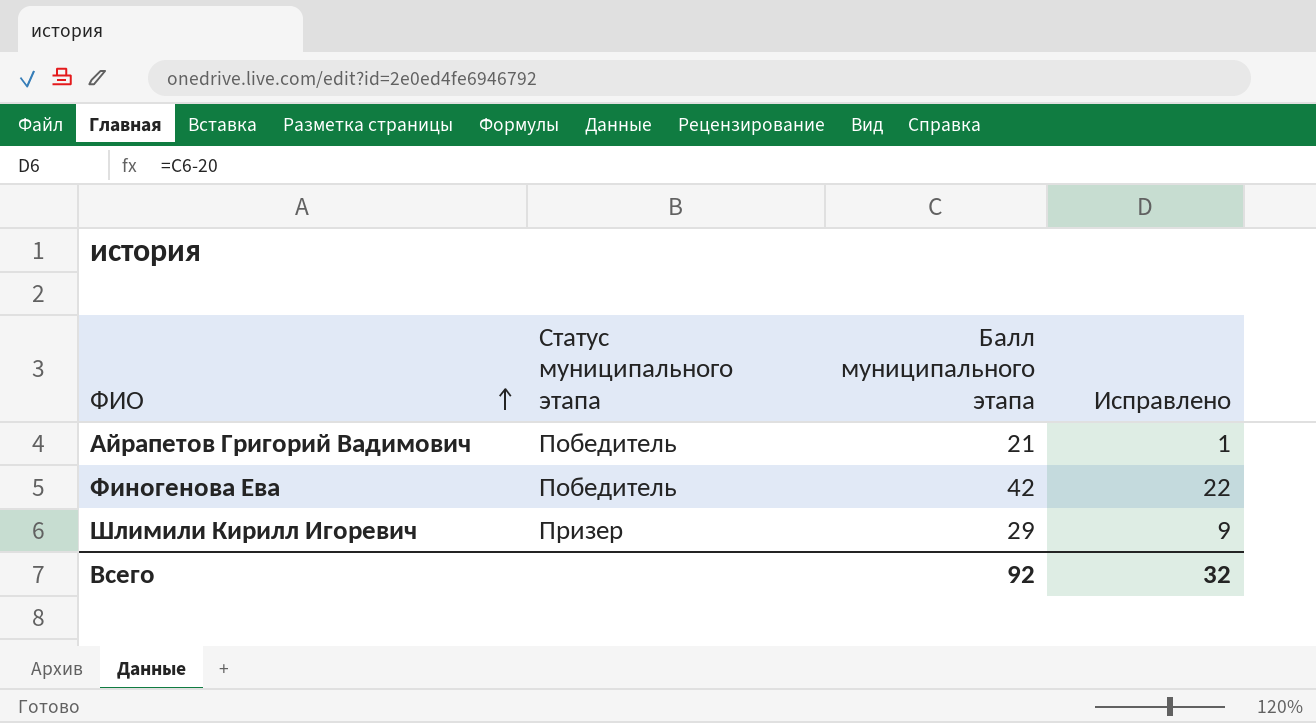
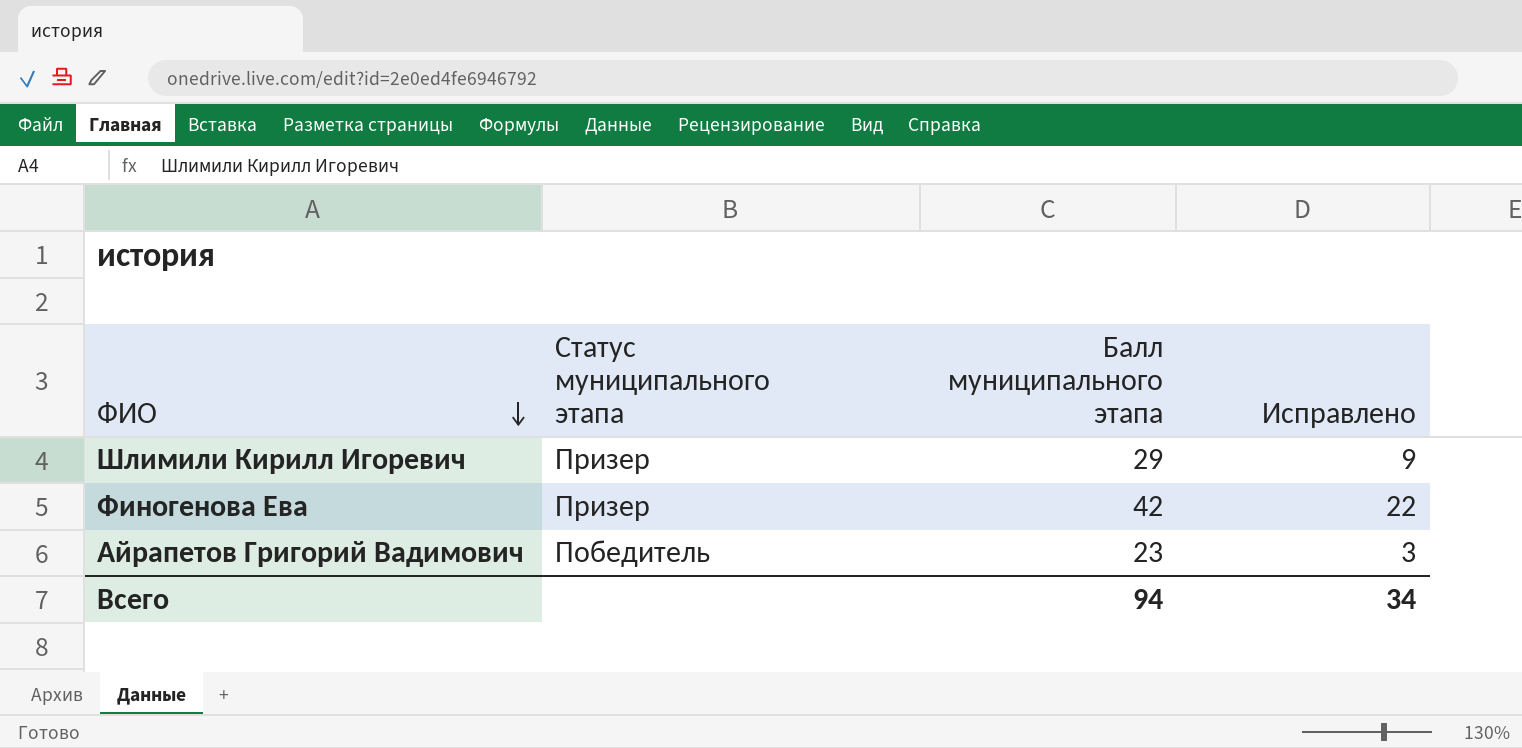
row order: ФИО ascending -> ФИО descending
Финогенова Ева | Статус муниципального этапа: Победитель -> Призер
Айрапетов Григорий Вадимович | Балл муниципального этапа: 21 -> 23
Айрапетов Григорий Вадимович | Исправлено: 1 -> 3
Всего | Балл муниципального этапа: 92 -> 94
Всего | Исправлено: 32 -> 34

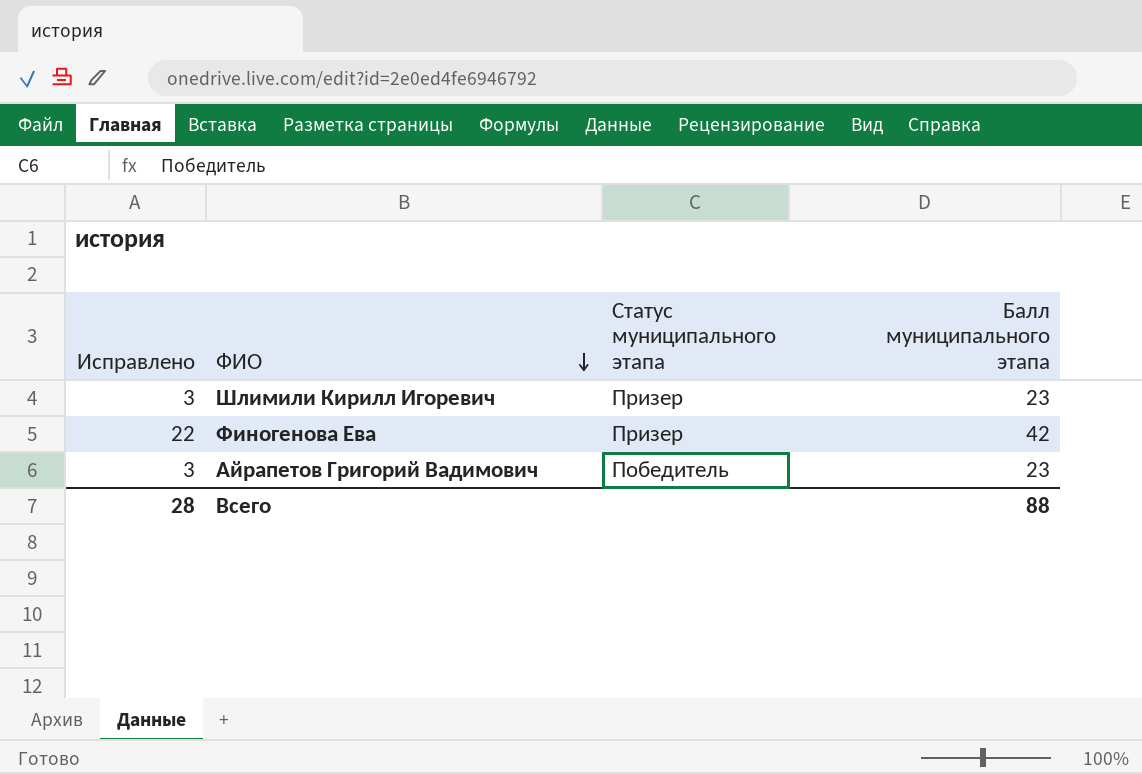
column Исправлено | position: 4 -> 1
Шлимили Кирилл Игоревич | Исправлено: 9 -> 3
Шлимили Кирилл Игоревич | Балл муниципального этапа: 29 -> 23
Всего | Исправлено: 34 -> 28
Всего | Балл муниципального этапа: 94 -> 88

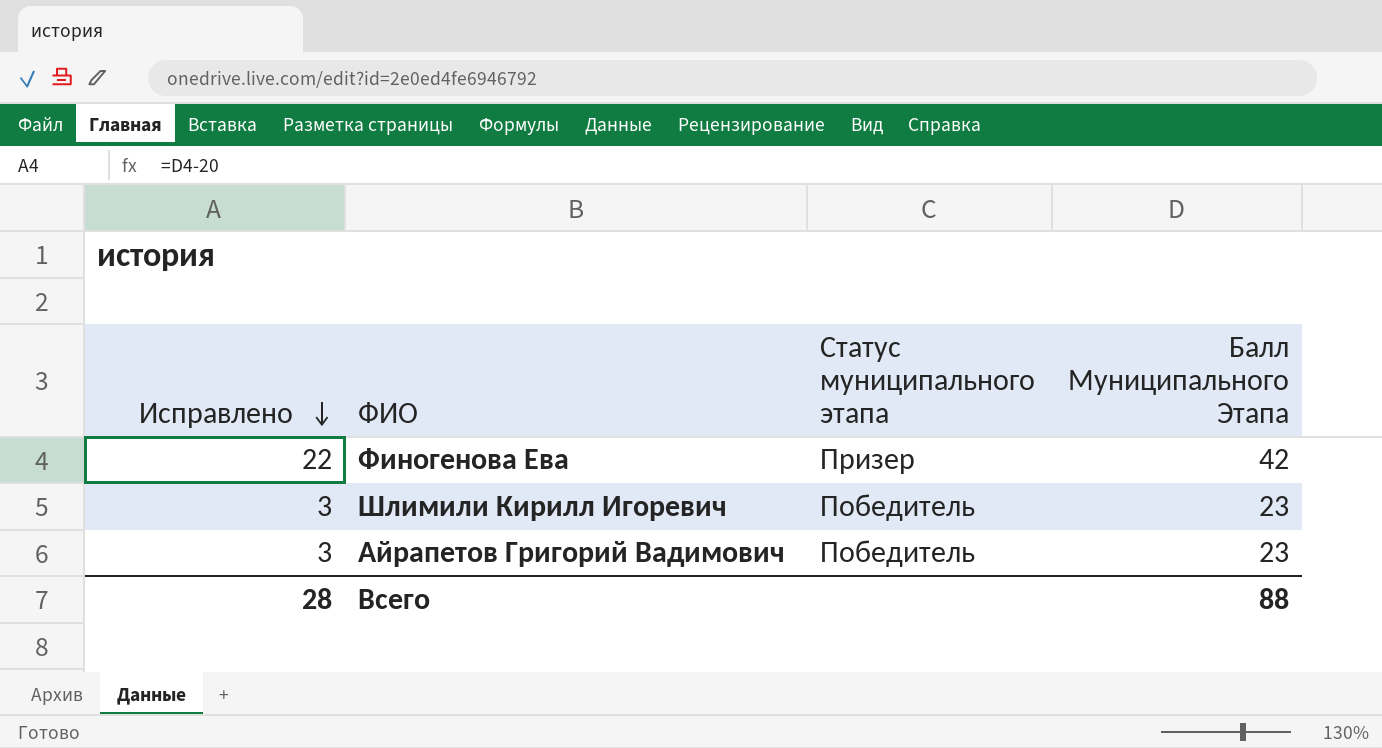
row order: ФИО descending -> Исправлено descending
column name: Балл муниципального этапа -> Балл Муниципального Этапа
Шлимили Кирилл Игоревич | Статус муниципального этапа: Призер -> Победитель

